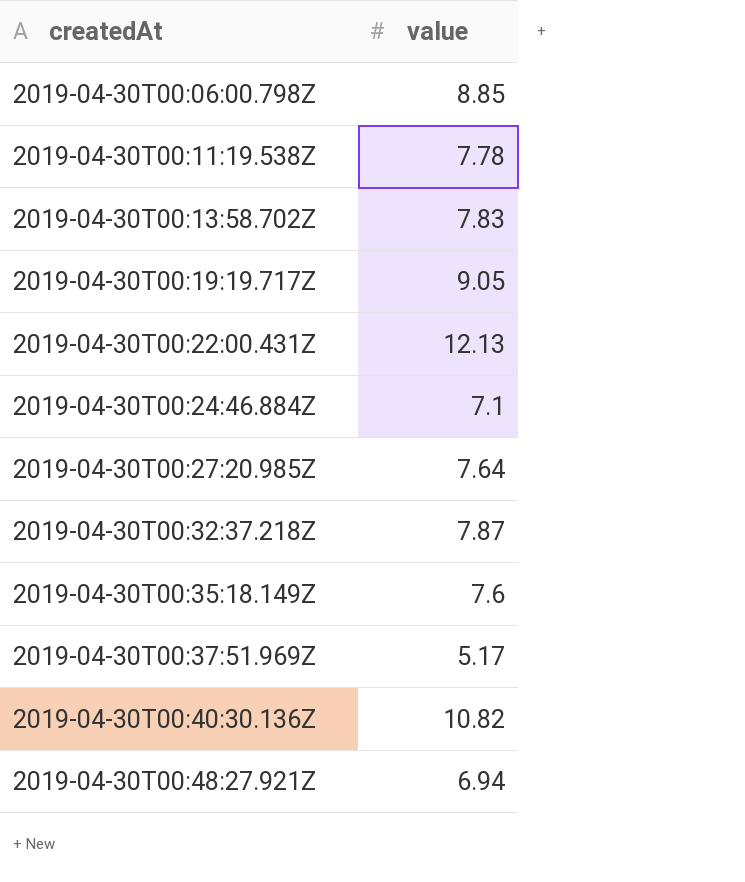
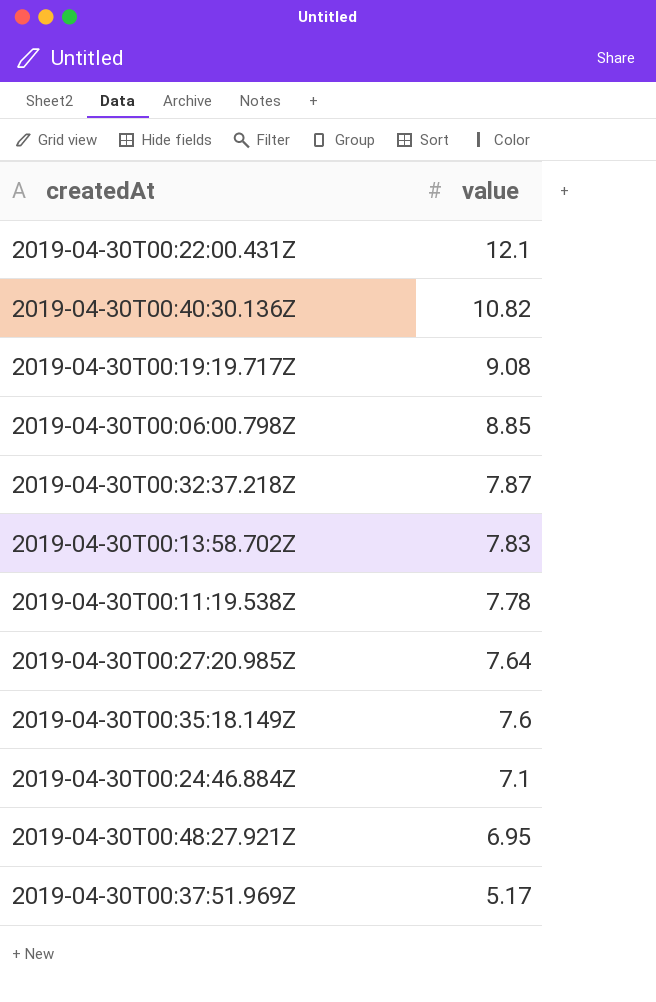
row order: createdAt ascending -> value descending
2019-04-30T00:22:00.431Z | value: 12.13 -> 12.1
2019-04-30T00:19:19.717Z | value: 9.05 -> 9.08
2019-04-30T00:48:27.921Z | value: 6.94 -> 6.95

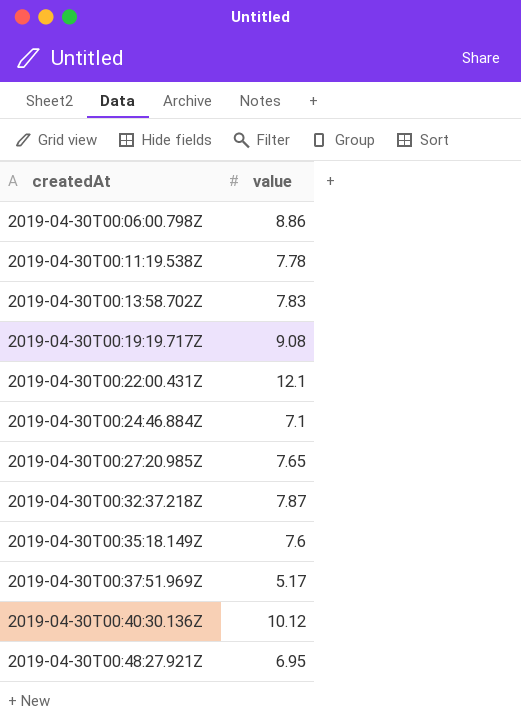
row order: value descending -> createdAt ascending
2019-04-30T00:06:00.798Z | value: 8.85 -> 8.86
2019-04-30T00:27:20.985Z | value: 7.64 -> 7.65
2019-04-30T00:40:30.136Z | value: 10.82 -> 10.12

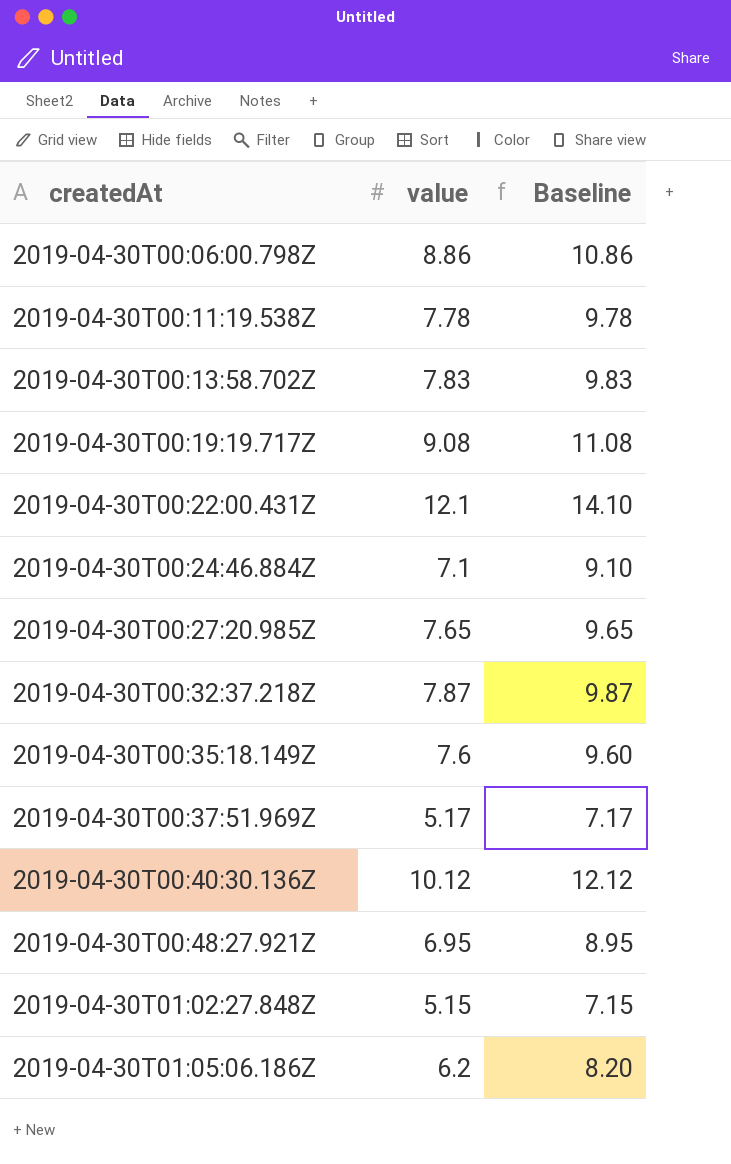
column Baseline | formula: none -> [value] + 2
row 2019-04-30T01:02:27.848Z: none -> 5.15 | 7.15
row 2019-04-30T01:05:06.186Z: none -> 6.2 | 8.20

